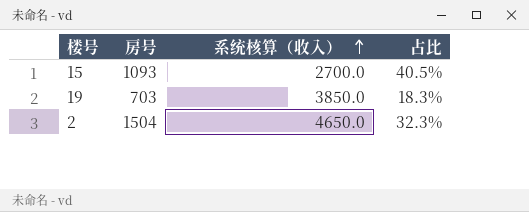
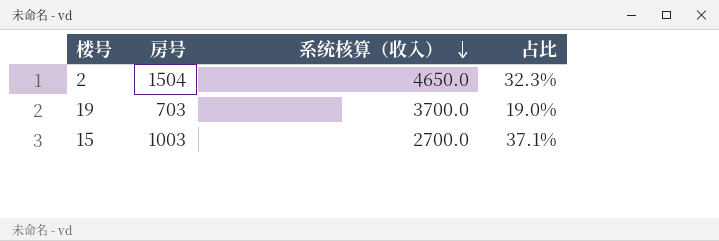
row order: 系统核算（收入） ascending -> 系统核算（收入） descending
19 | 系统核算（收入）: 3850.0 -> 3700.0
19 | 占比: 18.3% -> 19.0%
15 | 房号: 1093 -> 1003
15 | 占比: 40.5% -> 37.1%

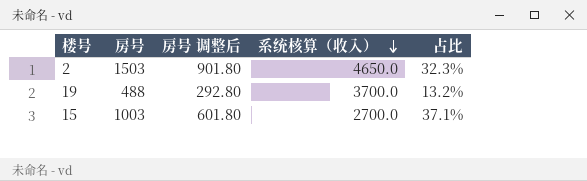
column 房号 调整后 | formula: none -> [房号] * 0.6
2 | 房号: 1504 -> 1503
19 | 房号: 703 -> 488
19 | 占比: 19.0% -> 13.2%

